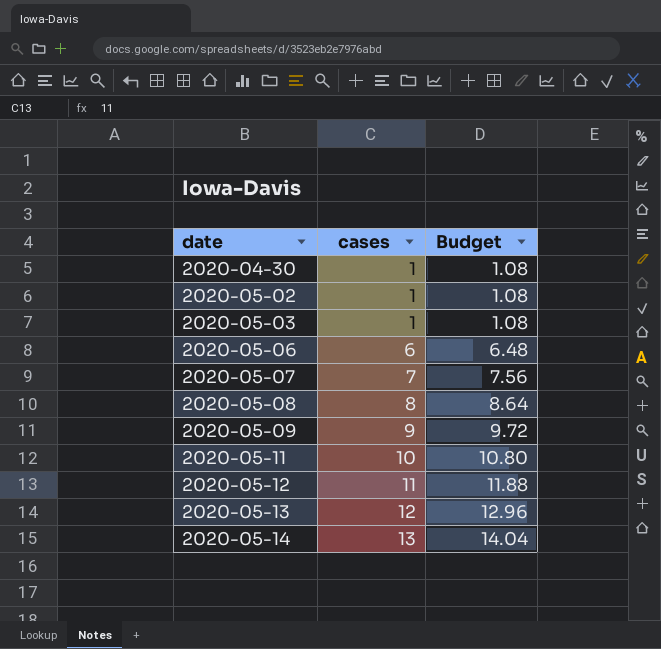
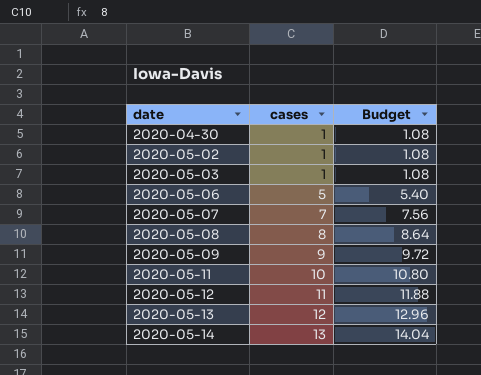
2020-05-06 | cases: 6 -> 5
2020-05-06 | Budget: 6.48 -> 5.40

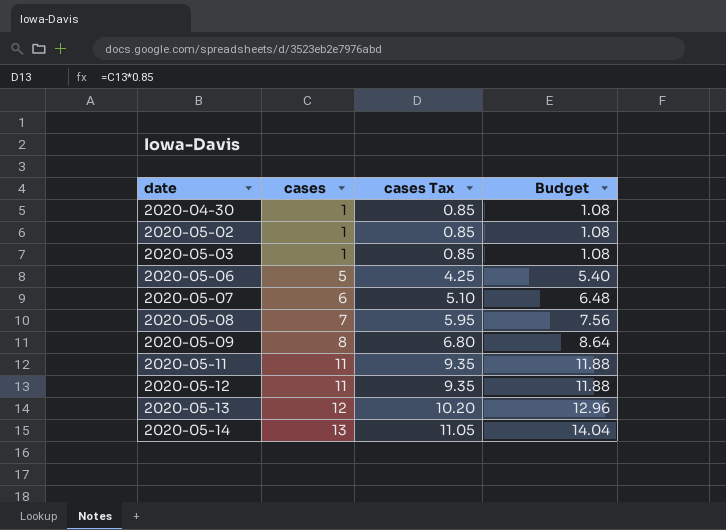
column cases Tax | formula: none -> [cases] * 0.85
2020-05-07 | cases: 7 -> 6
2020-05-07 | Budget: 7.56 -> 6.48
2020-05-08 | cases: 8 -> 7
2020-05-08 | Budget: 8.64 -> 7.56
2020-05-09 | cases: 9 -> 8
2020-05-09 | Budget: 9.72 -> 8.64
2020-05-11 | cases: 10 -> 11
2020-05-11 | Budget: 10.80 -> 11.88

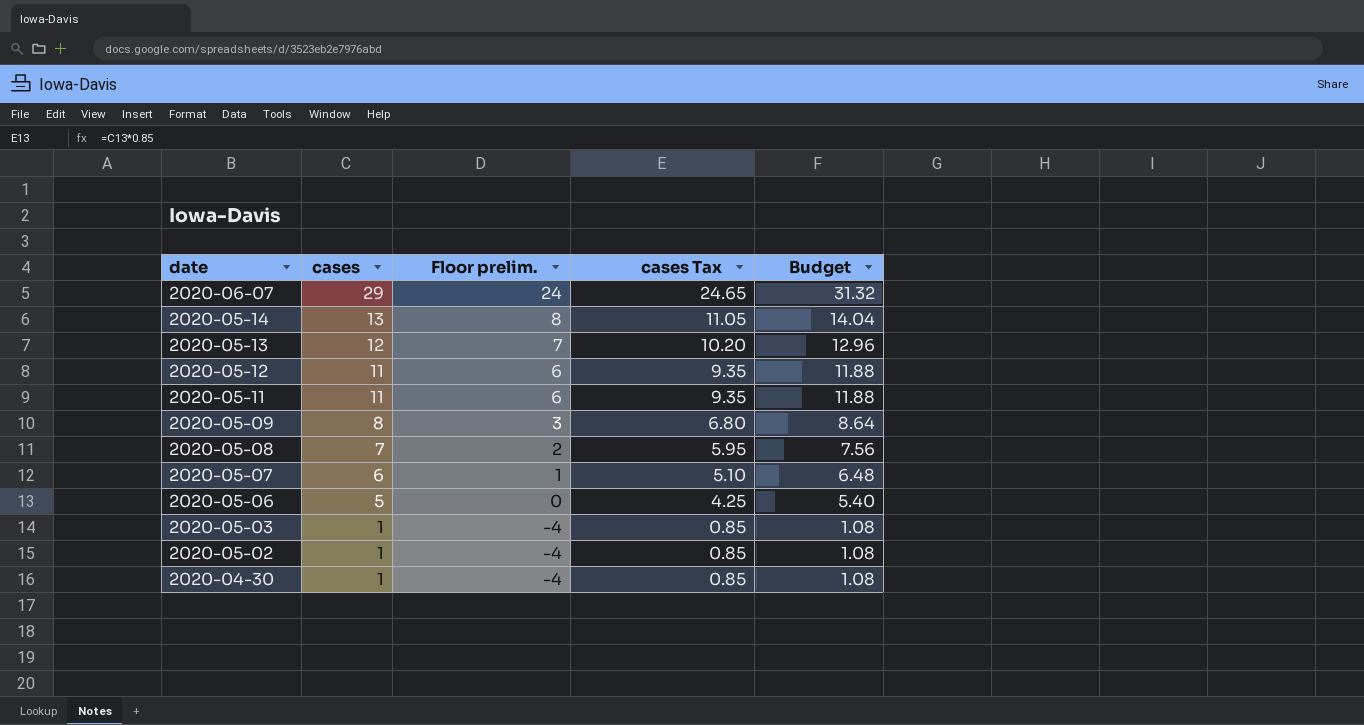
row order: date ascending -> date descending
column Floor prelim. | formula: none -> [cases] - 5
row 2020-06-07: none -> 29 | 24 | 24.65 | 31.32

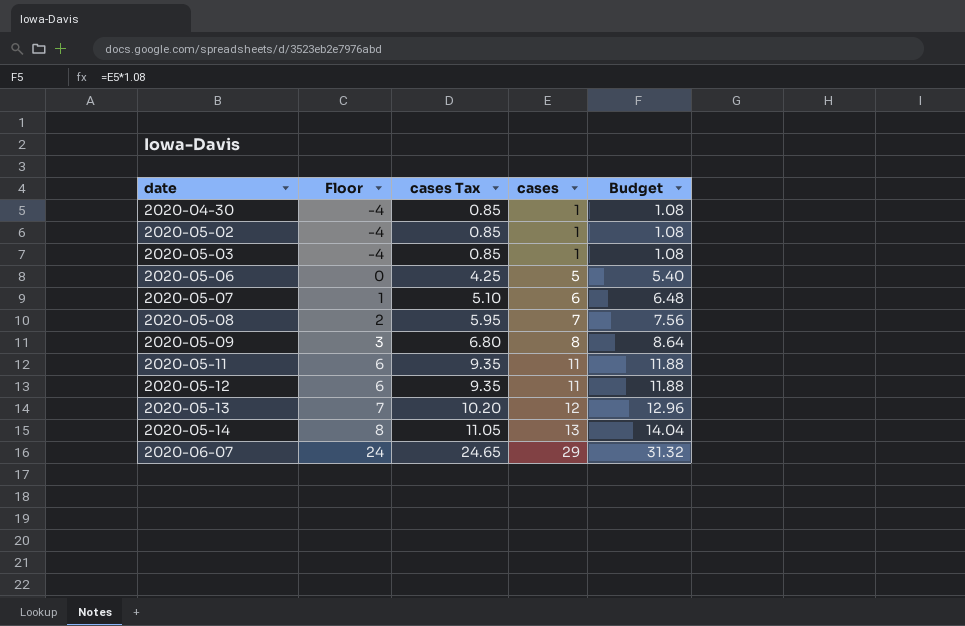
row order: date descending -> date ascending
column name: Floor prelim. -> Floor
column cases | position: 2 -> 4

